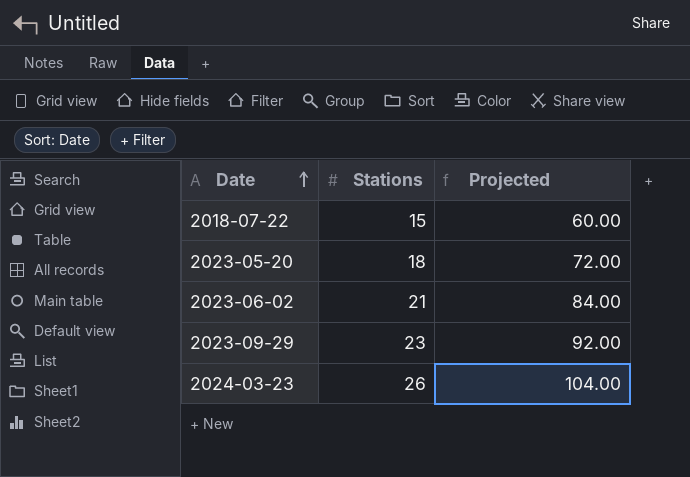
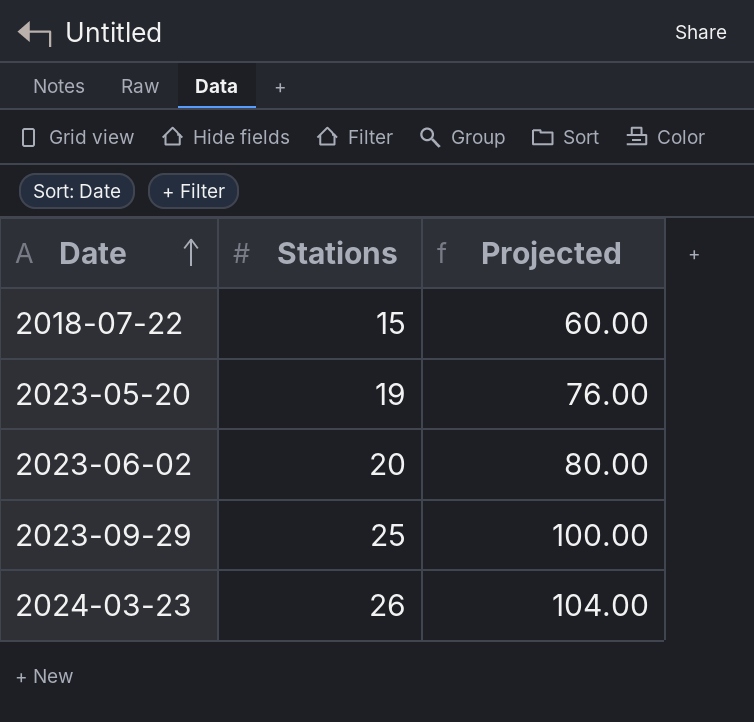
2023-05-20 | Stations: 18 -> 19
2023-05-20 | Projected: 72.00 -> 76.00
2023-06-02 | Stations: 21 -> 20
2023-06-02 | Projected: 84.00 -> 80.00
2023-09-29 | Stations: 23 -> 25
2023-09-29 | Projected: 92.00 -> 100.00

